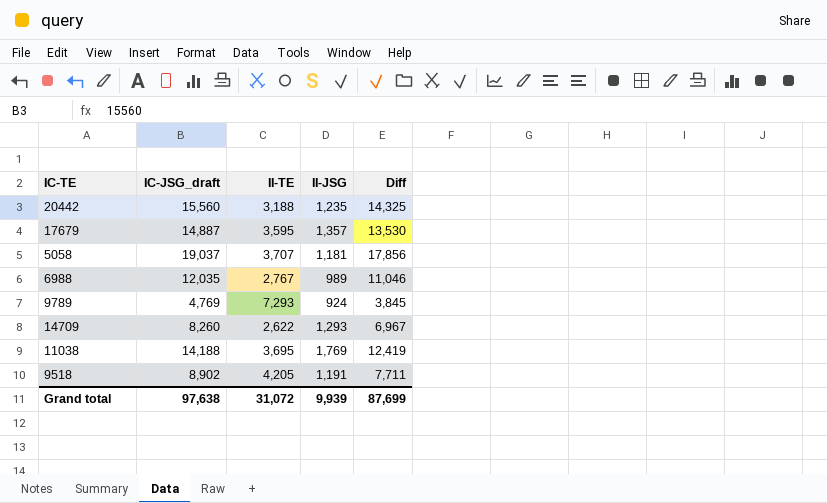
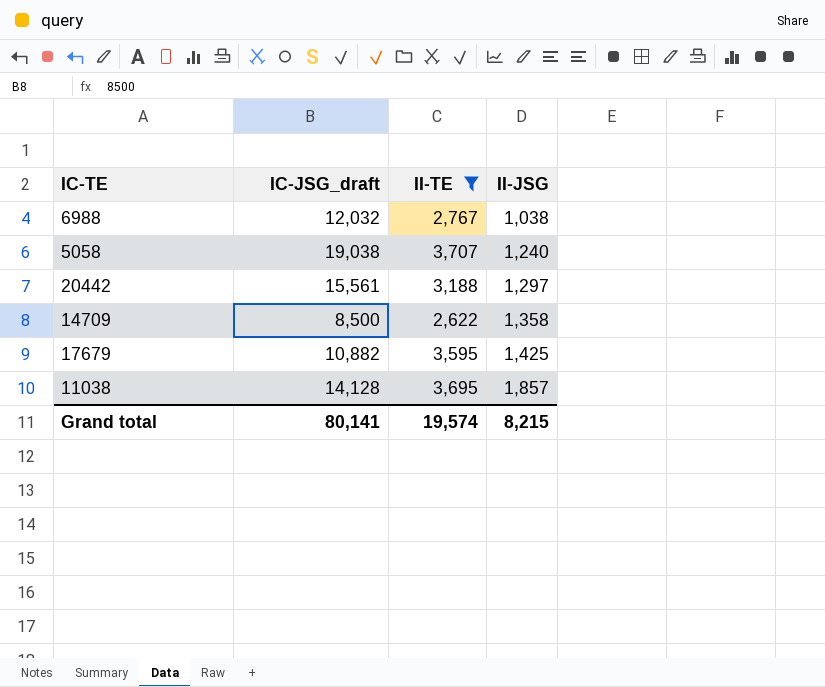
filter: none -> II-TE <= 3,707
row order: none -> II-JSG ascending
column Diff | formula: [IC-JSG_draft] - [II-JSG] -> none
6988 | IC-JSG_draft: 12,035 -> 12,032
6988 | II-JSG: 989 -> 1,038
5058 | IC-JSG_draft: 19,037 -> 19,038
5058 | II-JSG: 1,181 -> 1,240
20442 | IC-JSG_draft: 15,560 -> 15,561
20442 | II-JSG: 1,235 -> 1,297
14709 | IC-JSG_draft: 8,260 -> 8,500
14709 | II-JSG: 1,293 -> 1,358
17679 | IC-JSG_draft: 14,887 -> 10,882
17679 | II-JSG: 1,357 -> 1,425
11038 | IC-JSG_draft: 14,188 -> 14,128
11038 | II-JSG: 1,769 -> 1,857
Grand total | IC-JSG_draft: 97,638 -> 80,141
Grand total | II-TE: 31,072 -> 19,574
Grand total | II-JSG: 9,939 -> 8,215

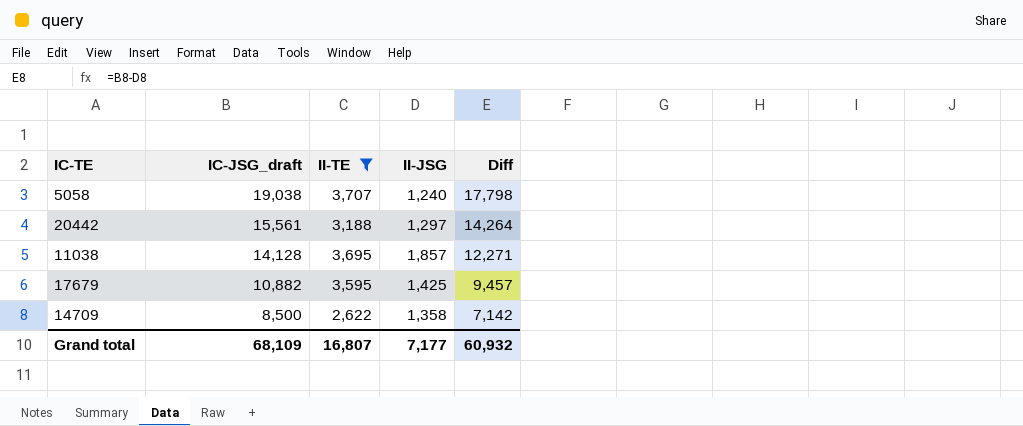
row order: II-JSG ascending -> IC-JSG_draft descending
column Diff | formula: none -> [IC-JSG_draft] - [II-JSG]
row 6988: 12,032 | 2,767 | 1,038 -> none
Grand total | IC-JSG_draft: 80,141 -> 68,109
Grand total | II-TE: 19,574 -> 16,807
Grand total | II-JSG: 8,215 -> 7,177

